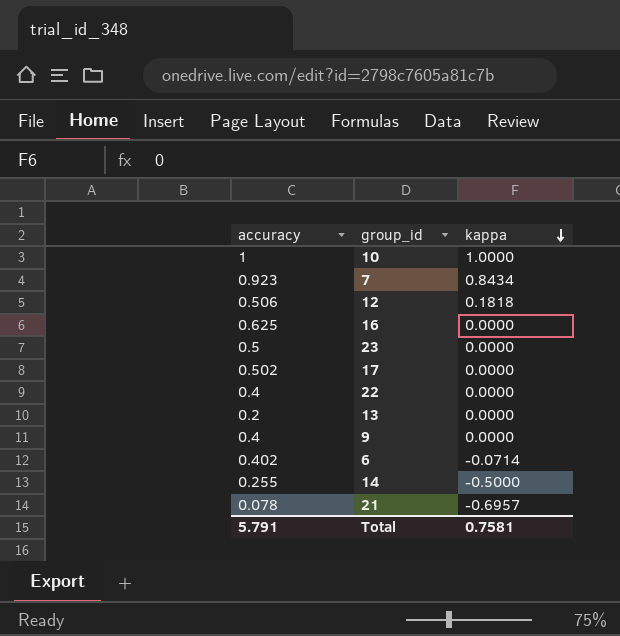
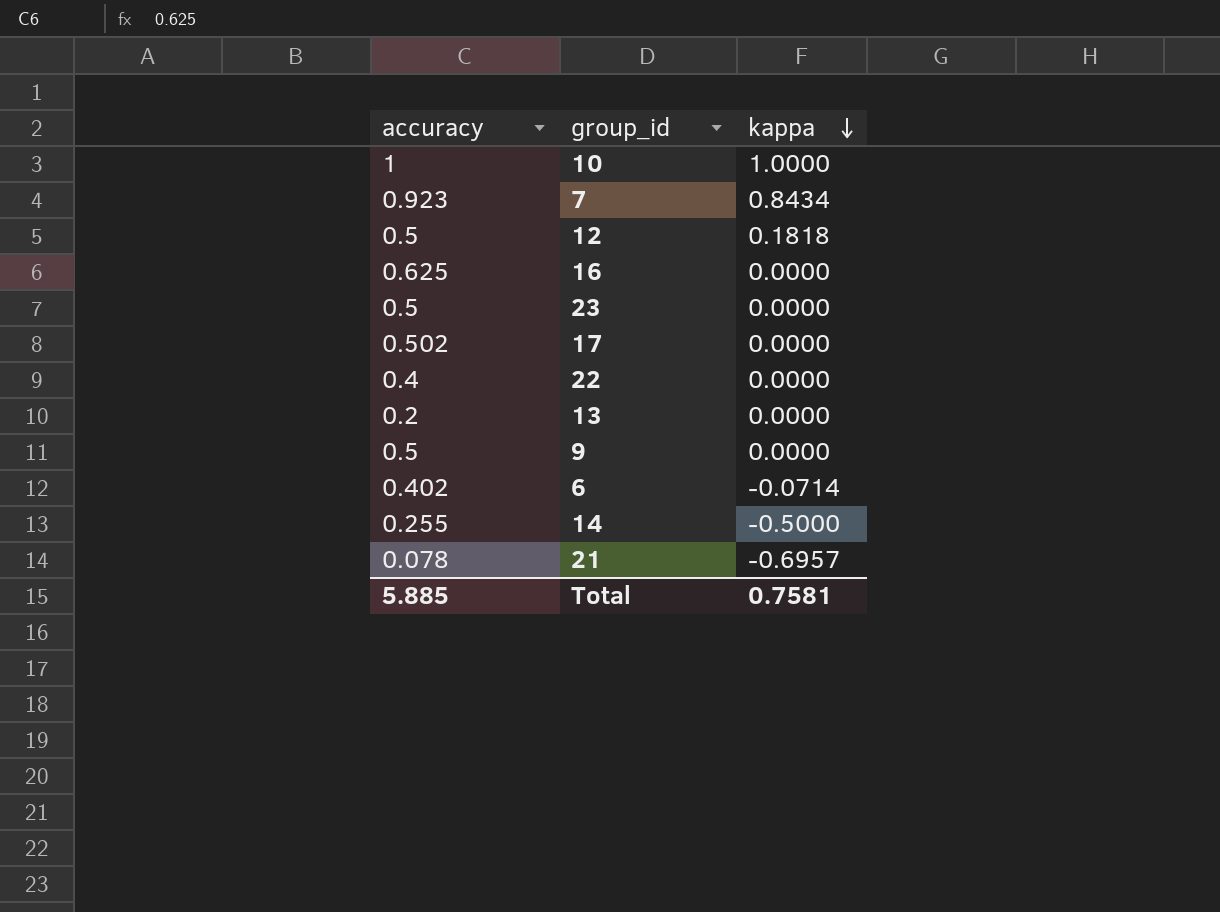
12 | accuracy: 0.506 -> 0.5
9 | accuracy: 0.4 -> 0.5
Total | accuracy: 5.791 -> 5.885

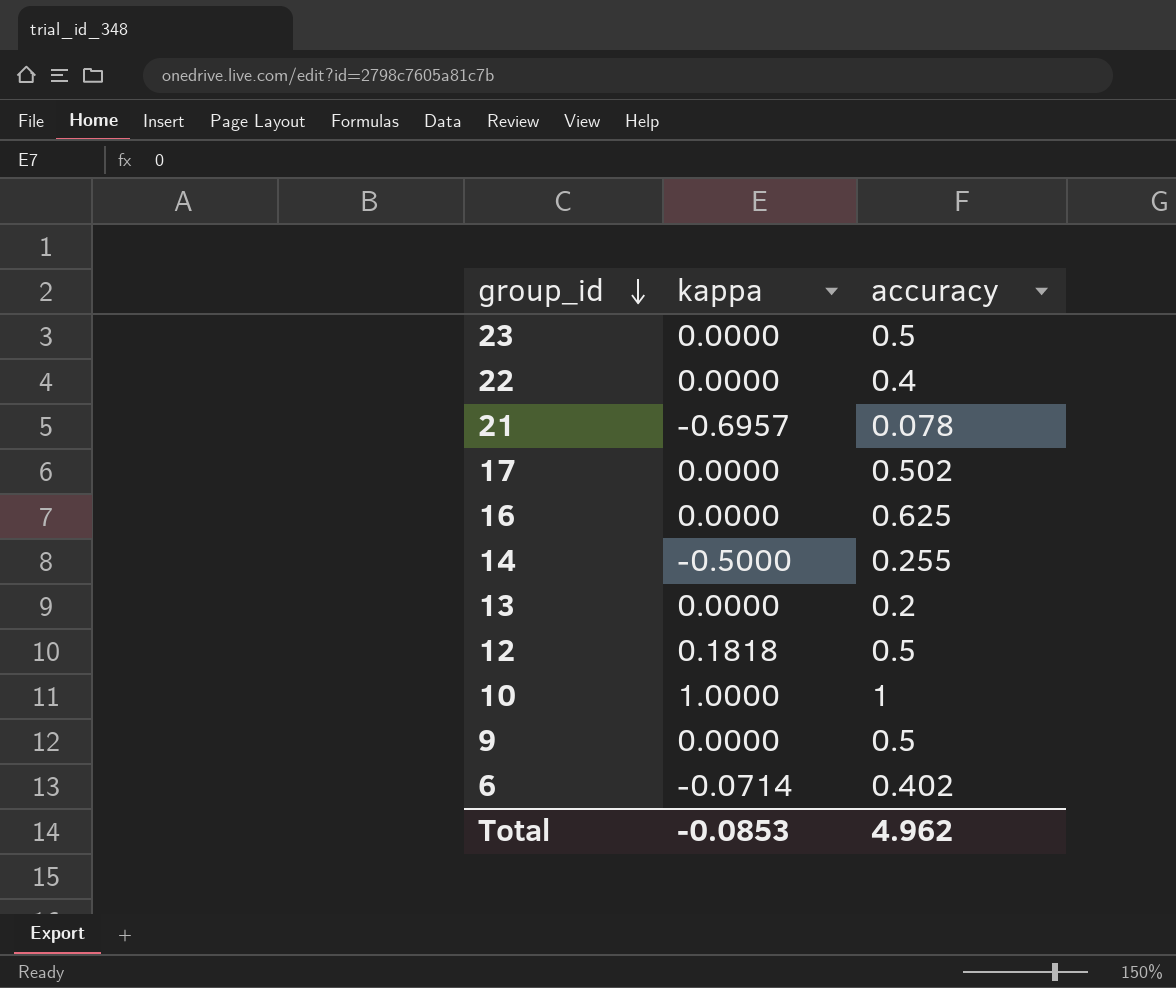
row order: kappa descending -> group_id descending
column accuracy | position: 1 -> 3
row 7: 0.923 | 0.8434 -> none
Total | kappa: 0.7581 -> -0.0853
Total | accuracy: 5.885 -> 4.962

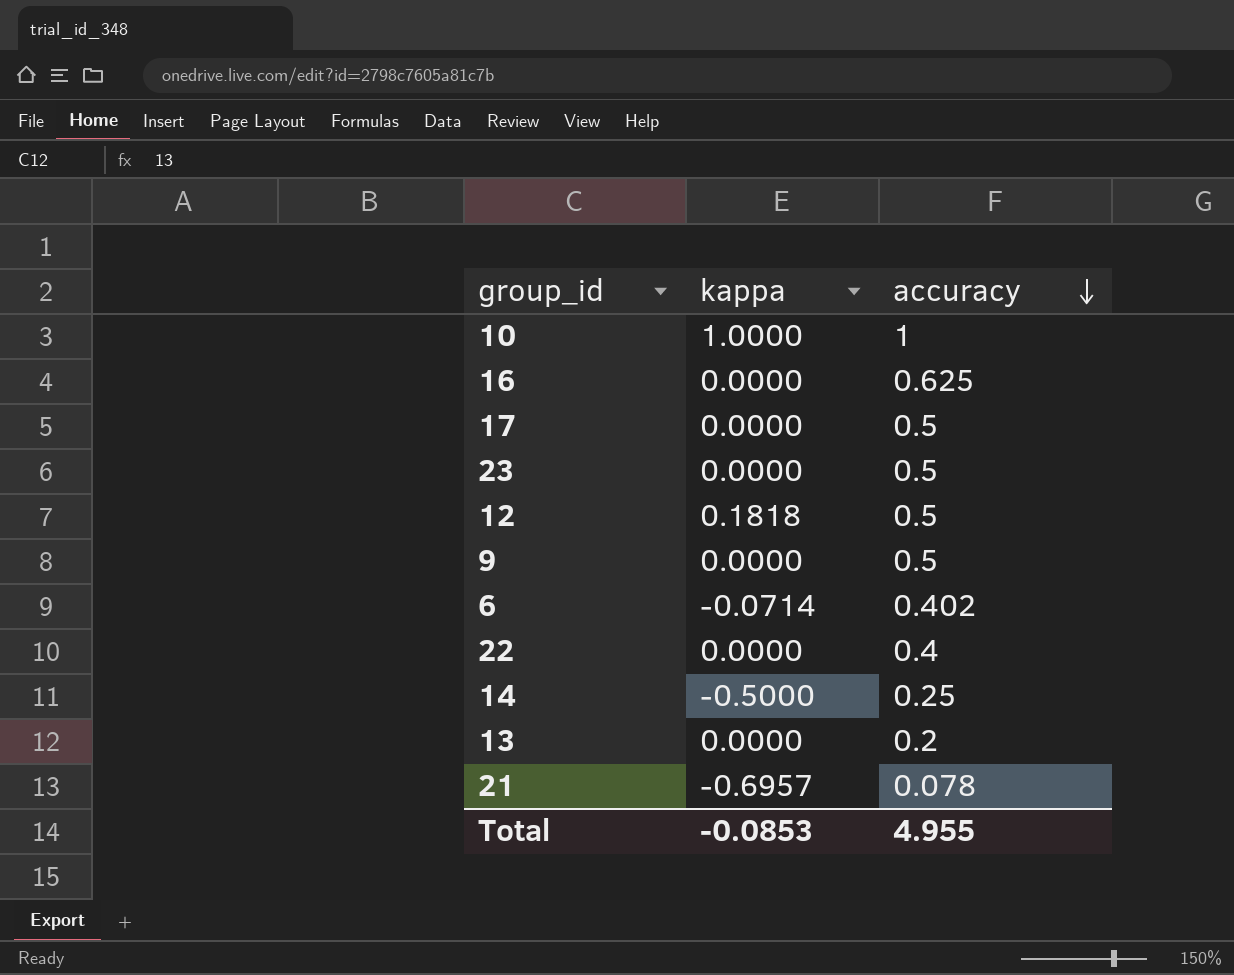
row order: group_id descending -> accuracy descending
17 | accuracy: 0.502 -> 0.5
14 | accuracy: 0.255 -> 0.25
Total | accuracy: 4.962 -> 4.955

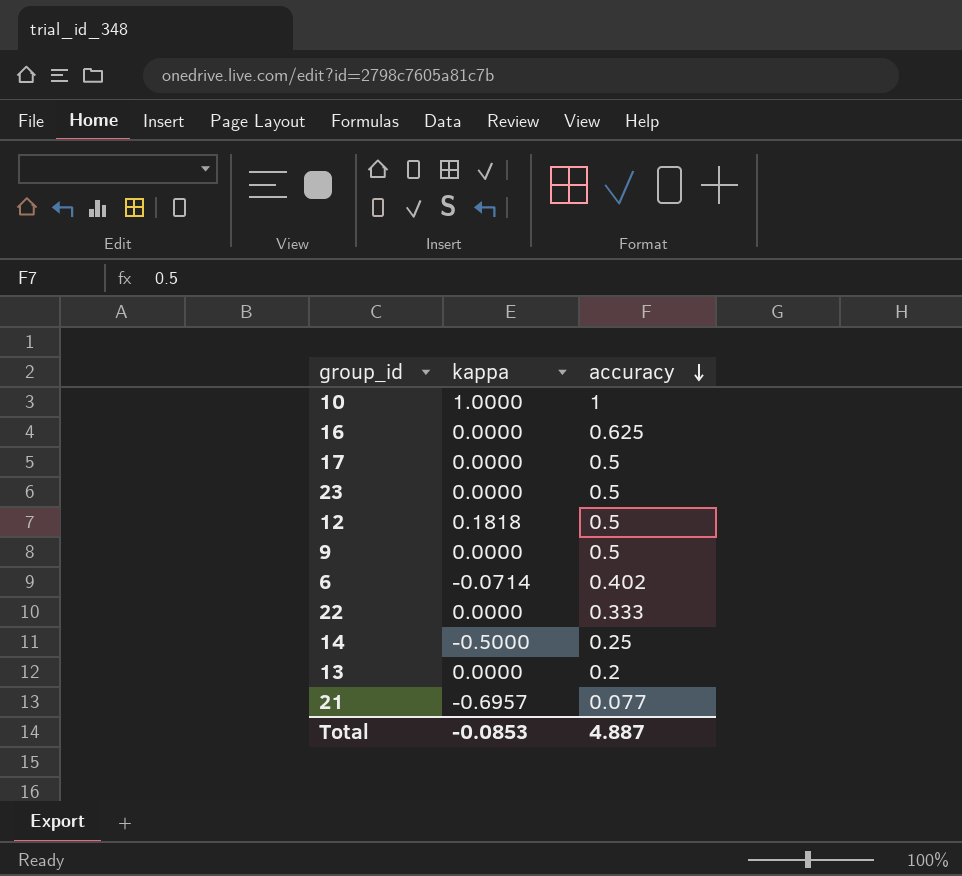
22 | accuracy: 0.4 -> 0.333
21 | accuracy: 0.078 -> 0.077
Total | accuracy: 4.955 -> 4.887

